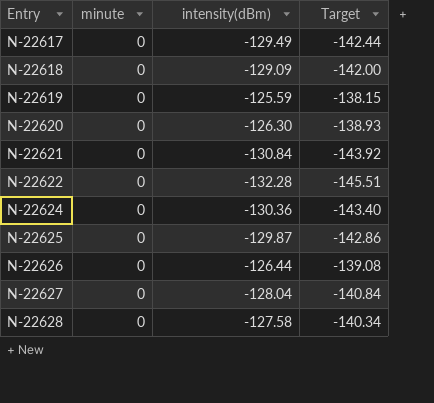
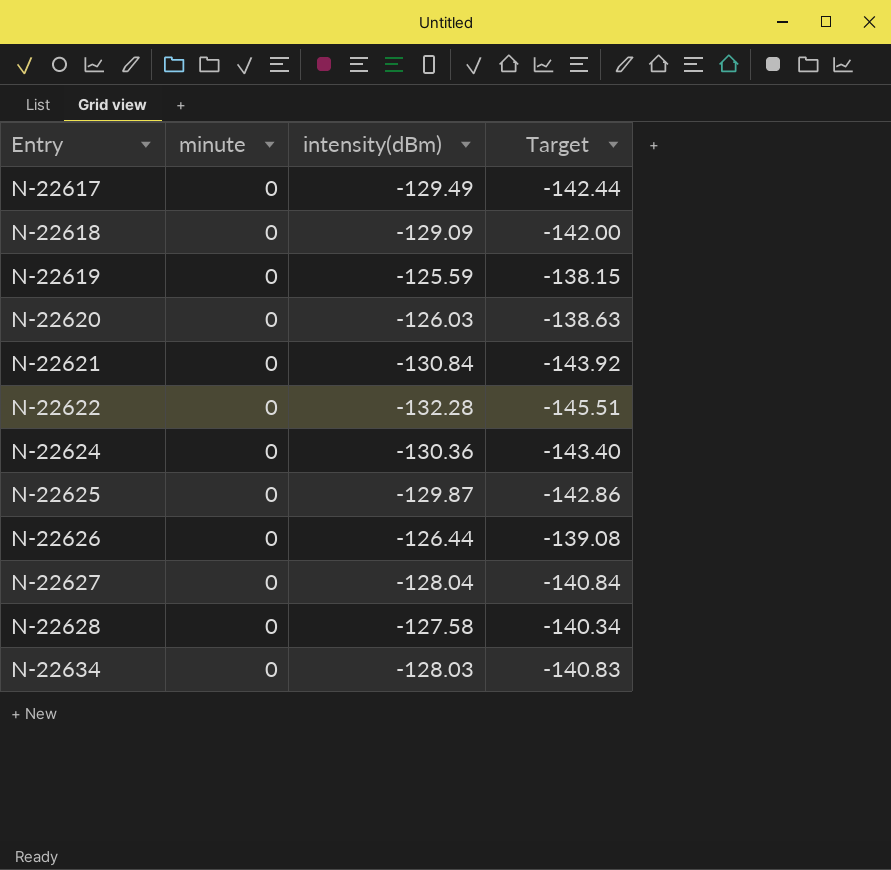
N-22620 | intensity(dBm): -126.30 -> -126.03
N-22620 | Target: -138.93 -> -138.63
row N-22634: none -> 0 | -128.03 | -140.83

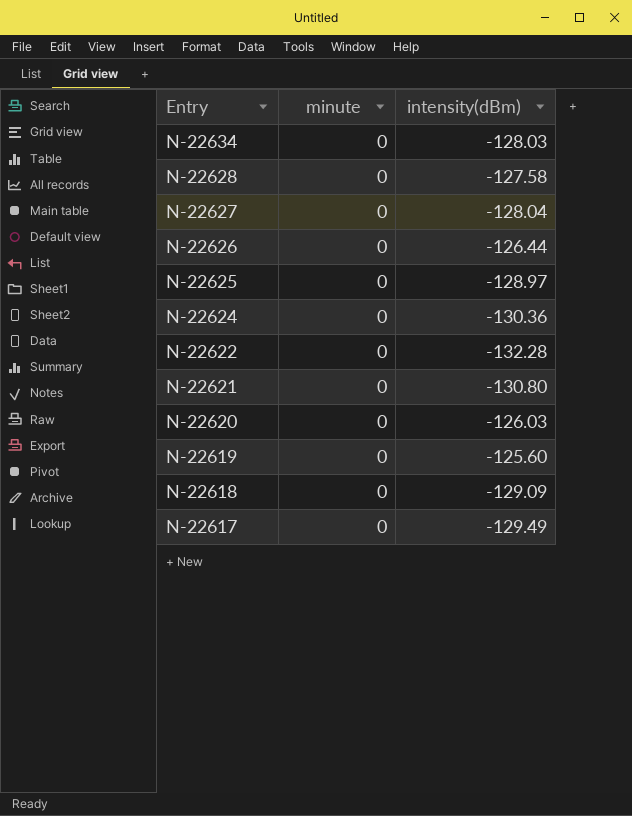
row order: Entry ascending -> Entry descending
column Target | formula: [intensity(dBm)] * 1.1 -> none
N-22625 | intensity(dBm): -129.87 -> -128.97
N-22621 | intensity(dBm): -130.84 -> -130.80
N-22619 | intensity(dBm): -125.59 -> -125.60

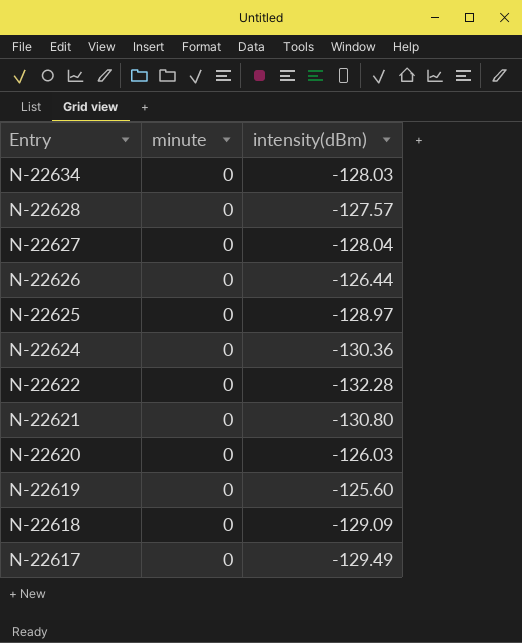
N-22628 | intensity(dBm): -127.58 -> -127.57

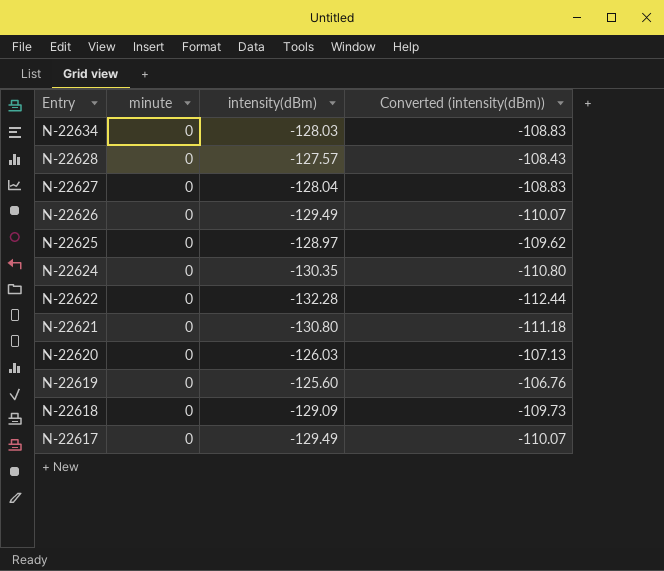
column Converted (intensity(dBm)) | formula: none -> [intensity(dBm)] * 0.85
N-22626 | intensity(dBm): -126.44 -> -129.49
N-22624 | intensity(dBm): -130.36 -> -130.35

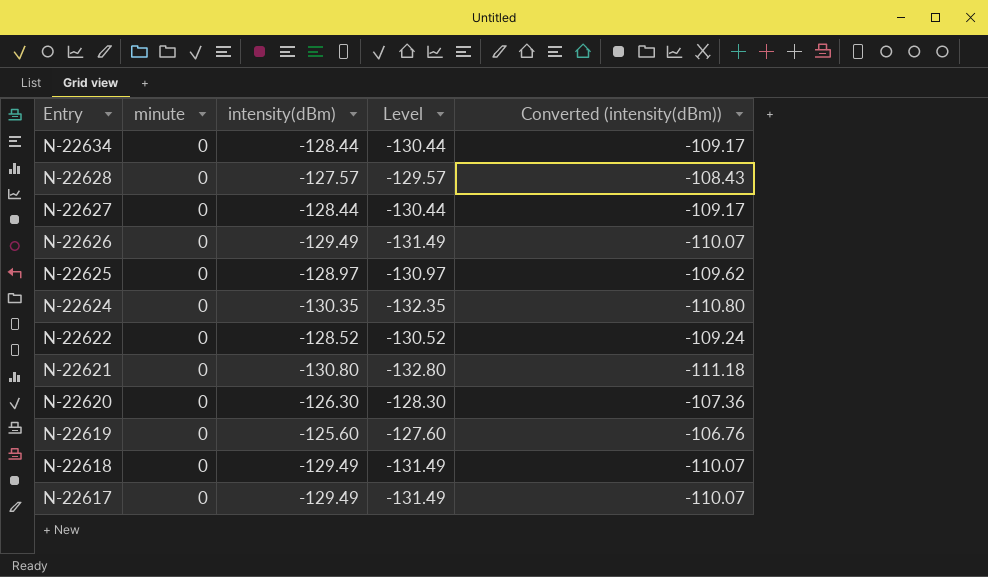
column Level | formula: none -> [intensity(dBm)] - 2
N-22634 | intensity(dBm): -128.03 -> -128.44
N-22634 | Converted (intensity(dBm)): -108.83 -> -109.17
N-22627 | intensity(dBm): -128.04 -> -128.44
N-22627 | Converted (intensity(dBm)): -108.83 -> -109.17
N-22622 | intensity(dBm): -132.28 -> -128.52
N-22622 | Converted (intensity(dBm)): -112.44 -> -109.24
N-22620 | intensity(dBm): -126.03 -> -126.30
N-22620 | Converted (intensity(dBm)): -107.13 -> -107.36
N-22618 | intensity(dBm): -129.09 -> -129.49
N-22618 | Converted (intensity(dBm)): -109.73 -> -110.07

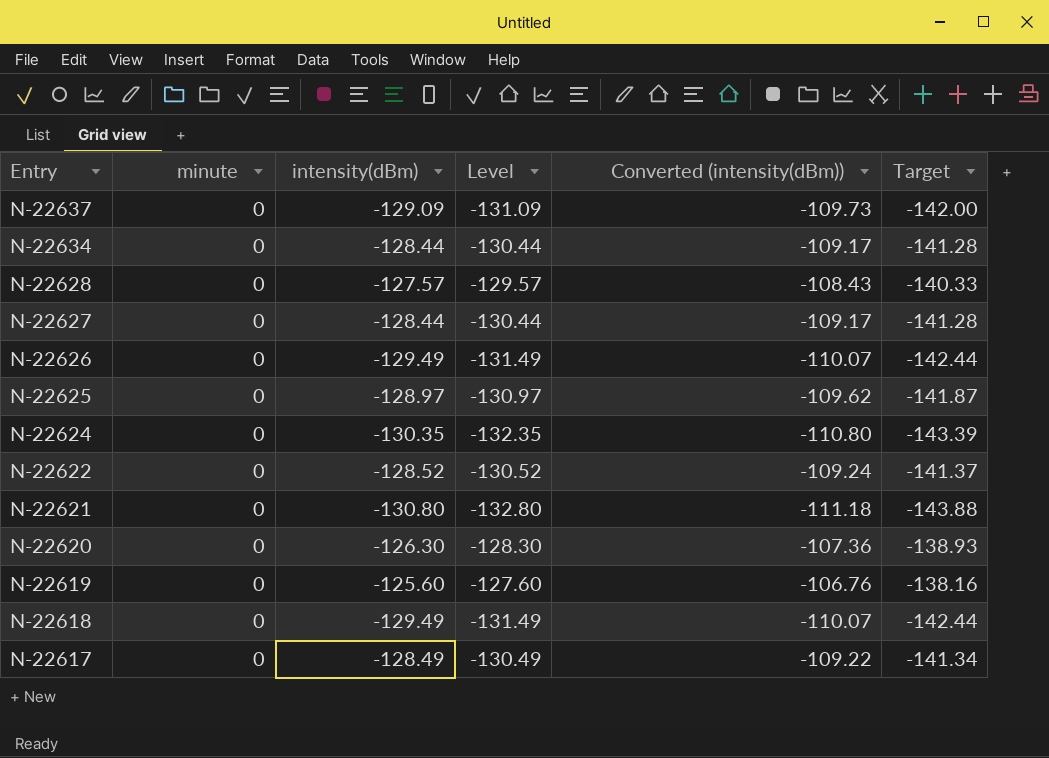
column Target | formula: none -> [intensity(dBm)] * 1.1
row N-22637: none -> 0 | -129.09 | -131.09 | -109.73 | -142.00
N-22617 | intensity(dBm): -129.49 -> -128.49
N-22617 | Level: -131.49 -> -130.49
N-22617 | Converted (intensity(dBm)): -110.07 -> -109.22

